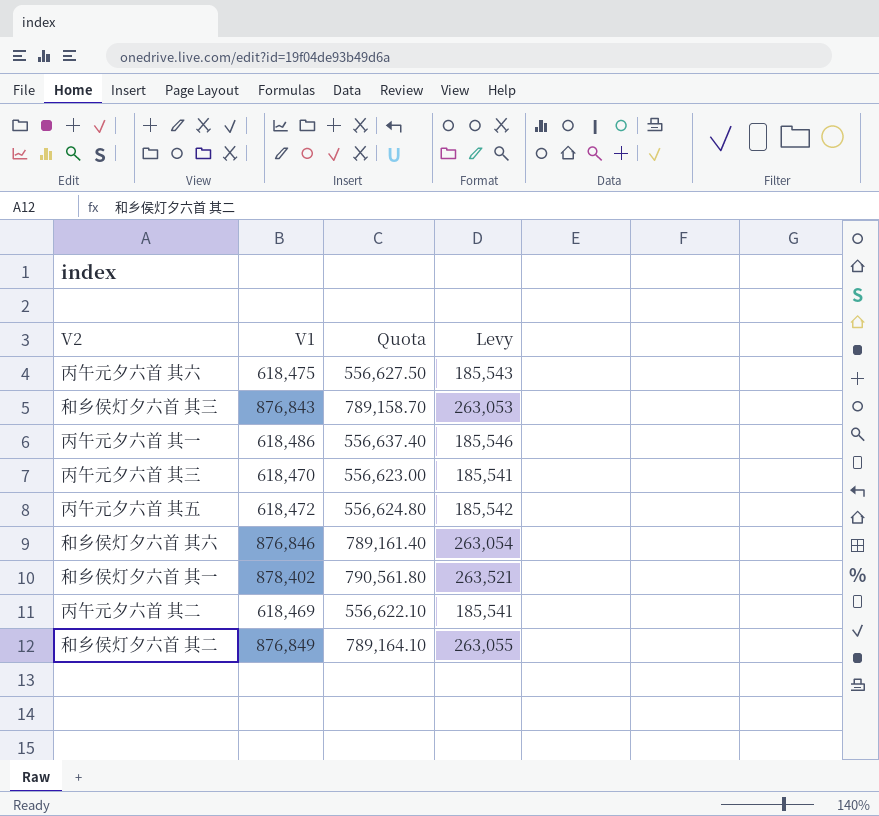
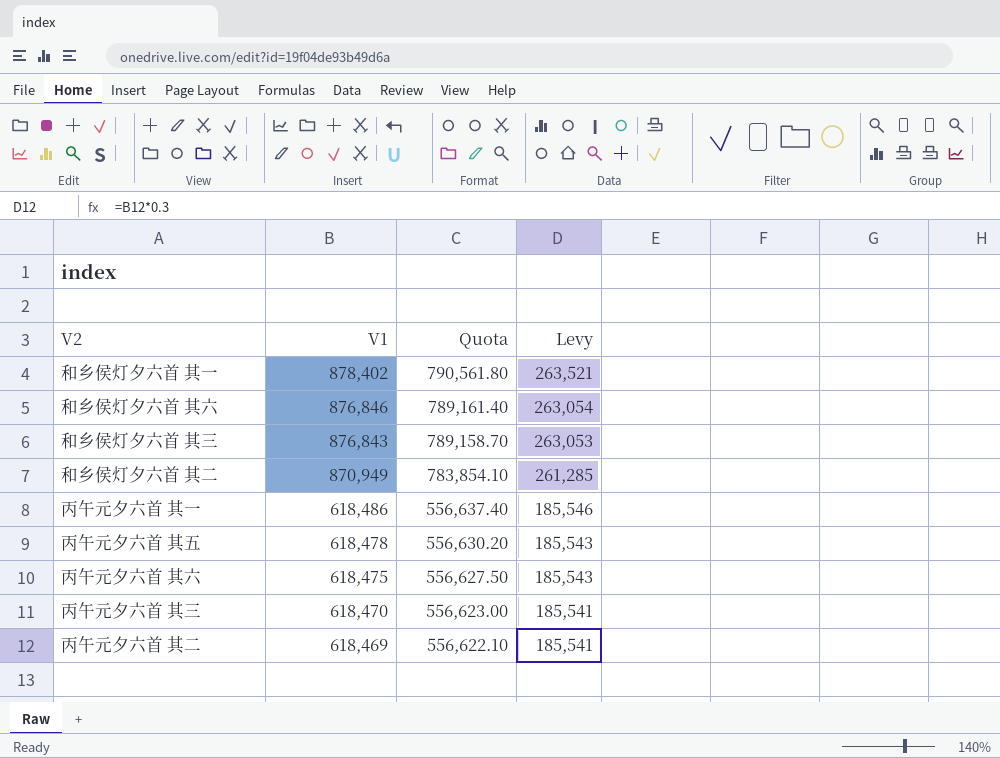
row order: none -> V1 descending
和乡侯灯夕六首 其二 | V1: 876,849 -> 870,949
和乡侯灯夕六首 其二 | Quota: 789,164.10 -> 783,854.10
和乡侯灯夕六首 其二 | Levy: 263,055 -> 261,285
丙午元夕六首 其五 | V1: 618,472 -> 618,478
丙午元夕六首 其五 | Quota: 556,624.80 -> 556,630.20
丙午元夕六首 其五 | Levy: 185,542 -> 185,543

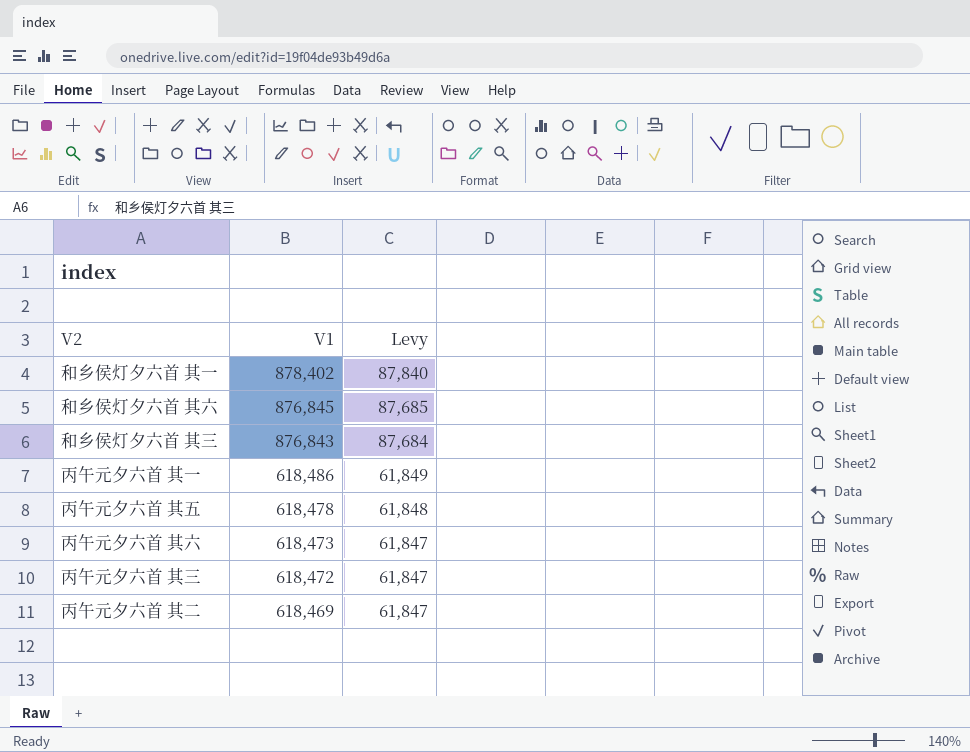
column Quota | formula: [V1] * 0.9 -> none
column Levy | formula: [V1] * 0.3 -> [V1] * 0.1
row 和乡侯灯夕六首 其二: 870,949 | 783,854.10 | 261,285 -> none
和乡侯灯夕六首 其六 | V1: 876,846 -> 876,845
丙午元夕六首 其六 | V1: 618,475 -> 618,473
丙午元夕六首 其三 | V1: 618,470 -> 618,472

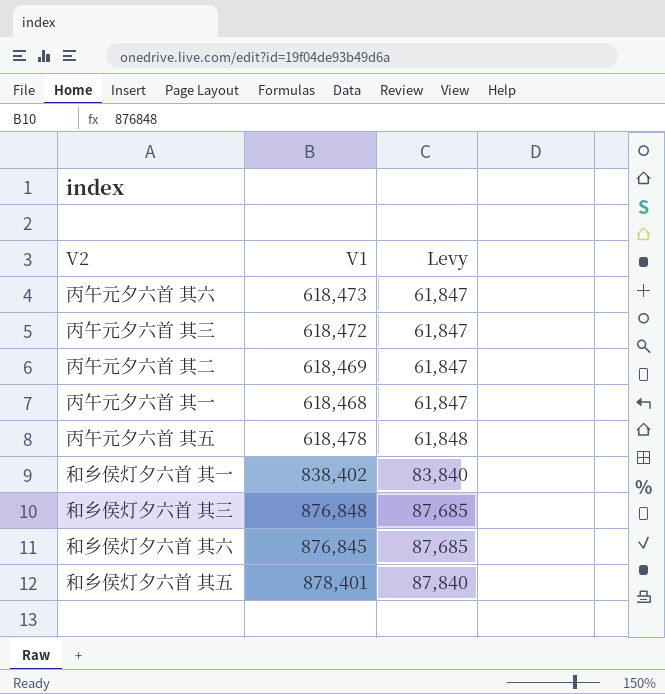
row order: V1 descending -> Levy ascending
丙午元夕六首 其一 | V1: 618,486 -> 618,468
丙午元夕六首 其一 | Levy: 61,849 -> 61,847
和乡侯灯夕六首 其一 | V1: 878,402 -> 838,402
和乡侯灯夕六首 其一 | Levy: 87,840 -> 83,840
和乡侯灯夕六首 其三 | V1: 876,843 -> 876,848
和乡侯灯夕六首 其三 | Levy: 87,684 -> 87,685
row 和乡侯灯夕六首 其五: none -> 878,401 | 87,840

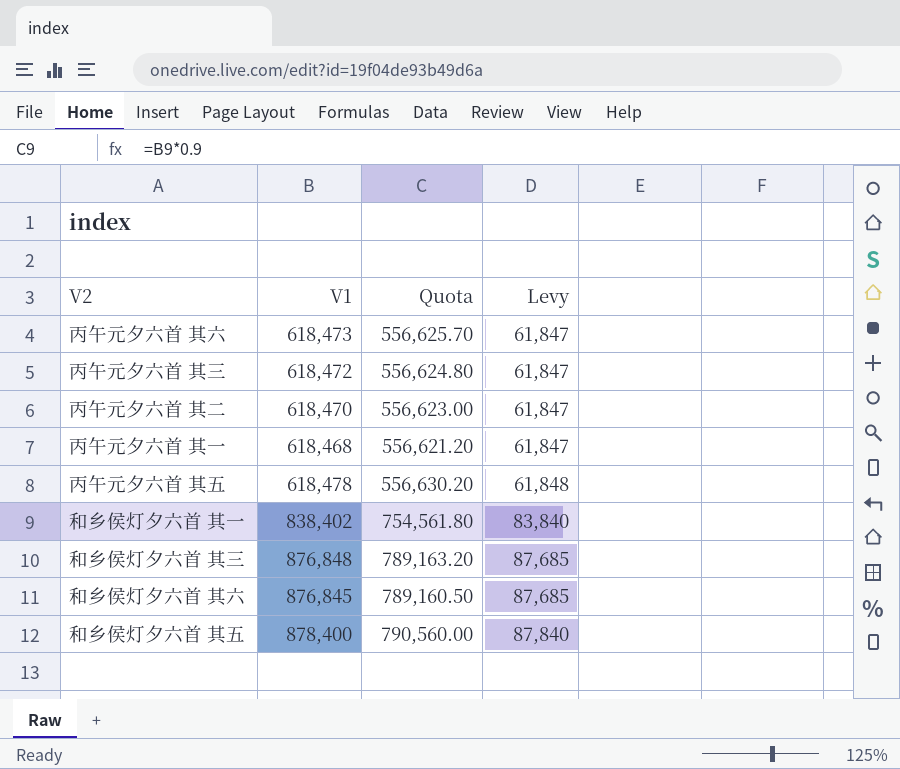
column Quota | formula: none -> [V1] * 0.9
丙午元夕六首 其二 | V1: 618,469 -> 618,470
和乡侯灯夕六首 其五 | V1: 878,401 -> 878,400

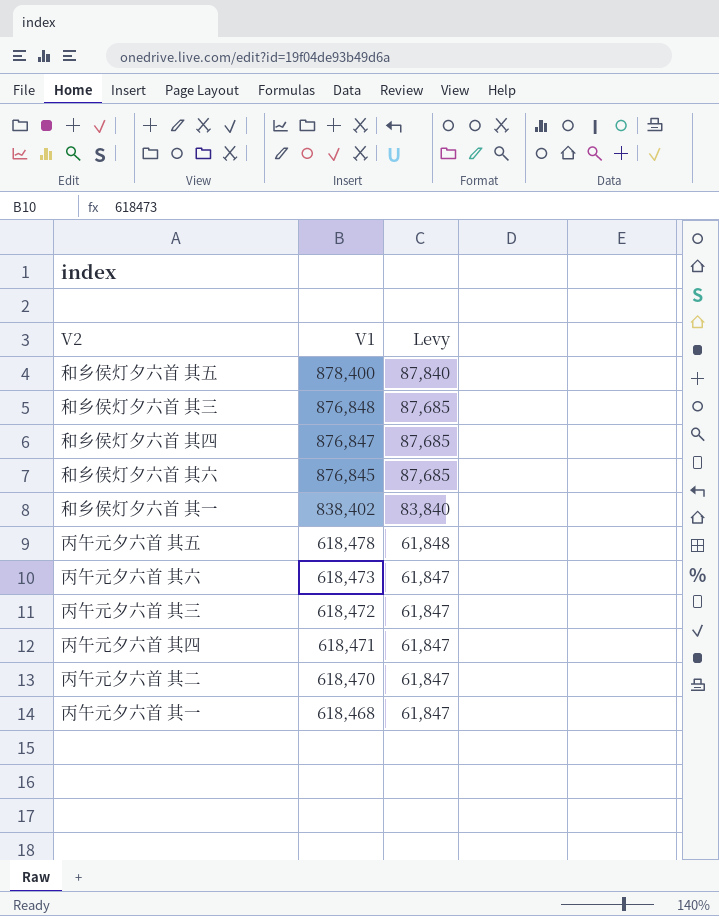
row order: Levy ascending -> V1 descending
column Quota | formula: [V1] * 0.9 -> none
row 和乡侯灯夕六首 其四: none -> 876,847 | 87,685
row 丙午元夕六首 其四: none -> 618,471 | 61,847

